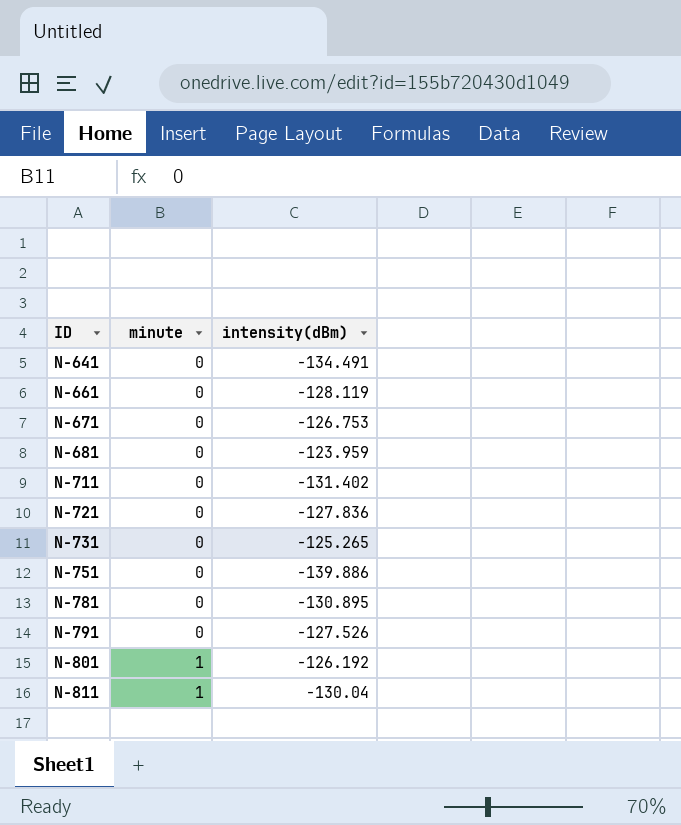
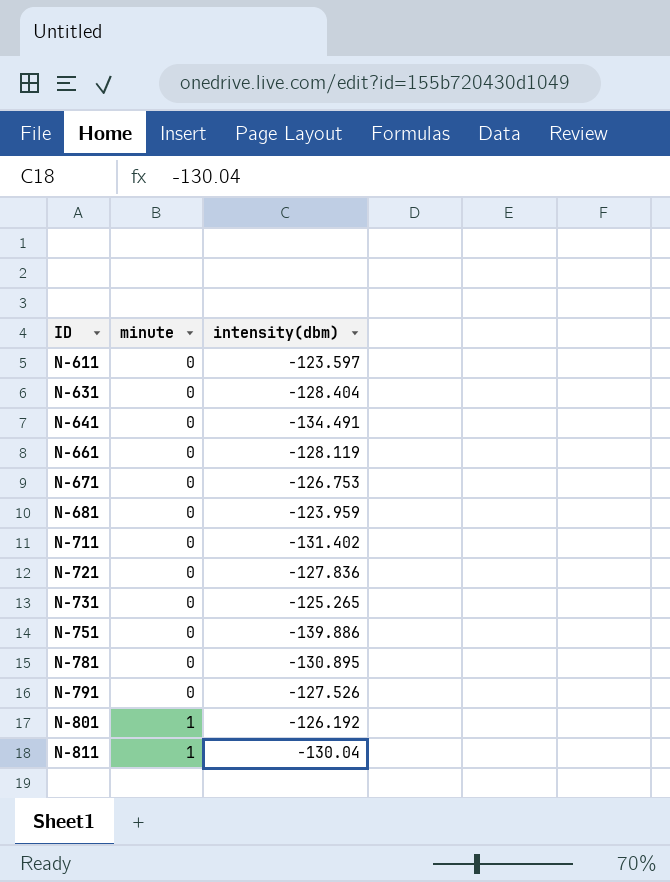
column name: intensity(dBm) -> intensity(dbm)
row N-611: none -> 0 | -123.597
row N-631: none -> 0 | -128.404

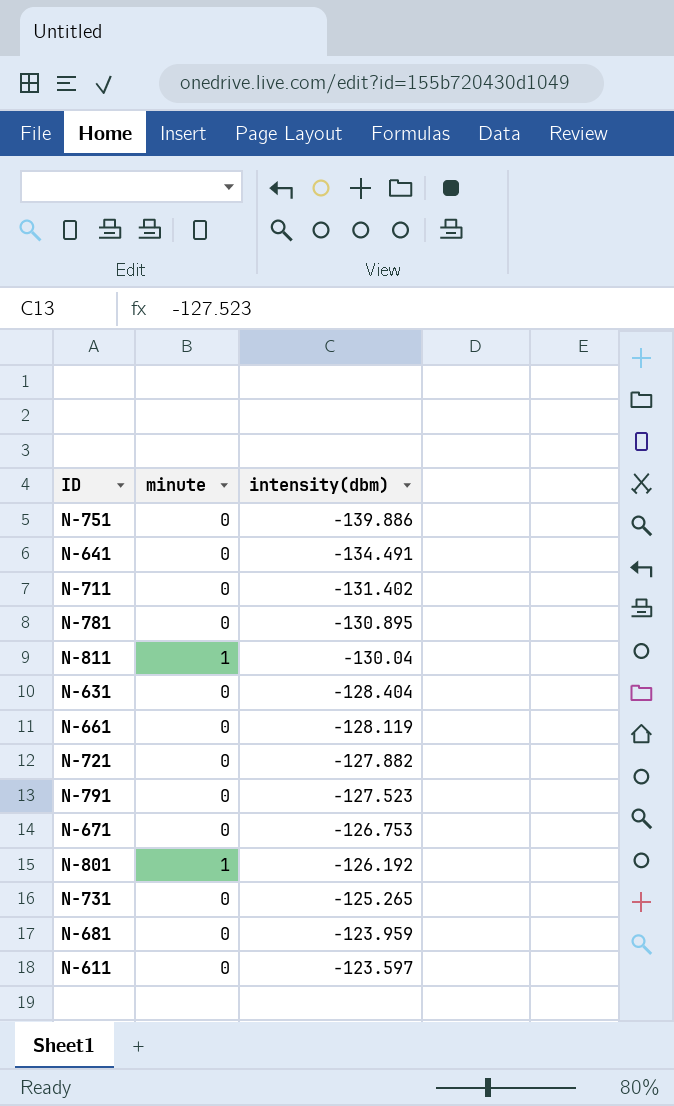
row order: ID ascending -> intensity(dbm) ascending
N-721 | intensity(dbm): -127.836 -> -127.882
N-791 | intensity(dbm): -127.526 -> -127.523

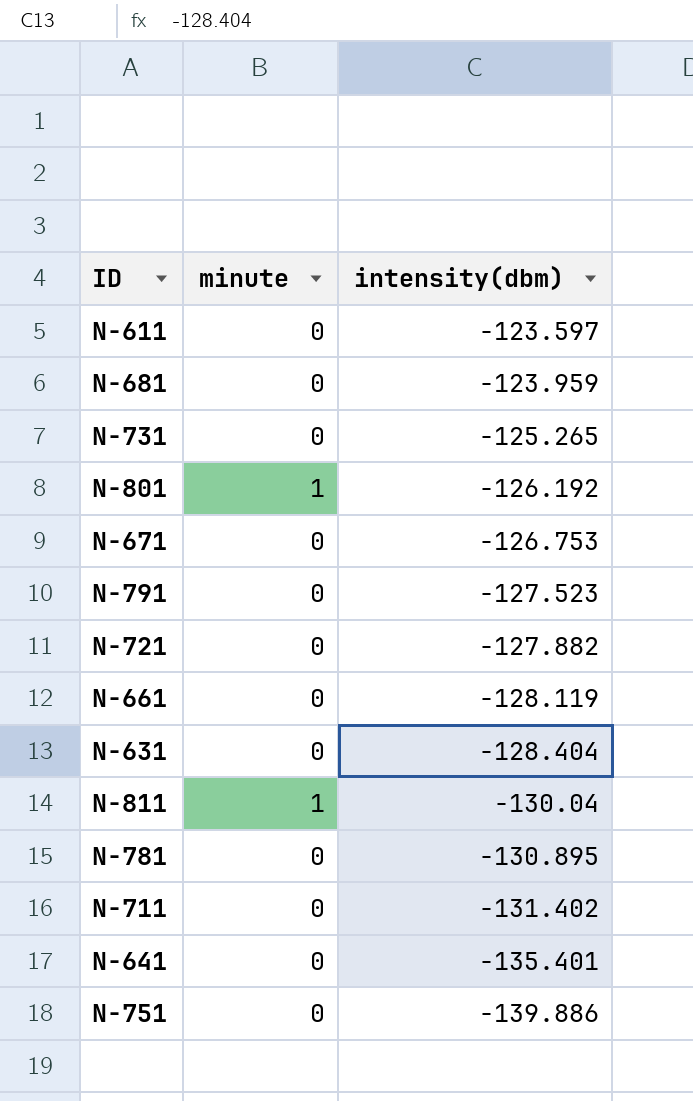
row order: intensity(dbm) ascending -> intensity(dbm) descending
N-641 | intensity(dbm): -134.491 -> -135.401

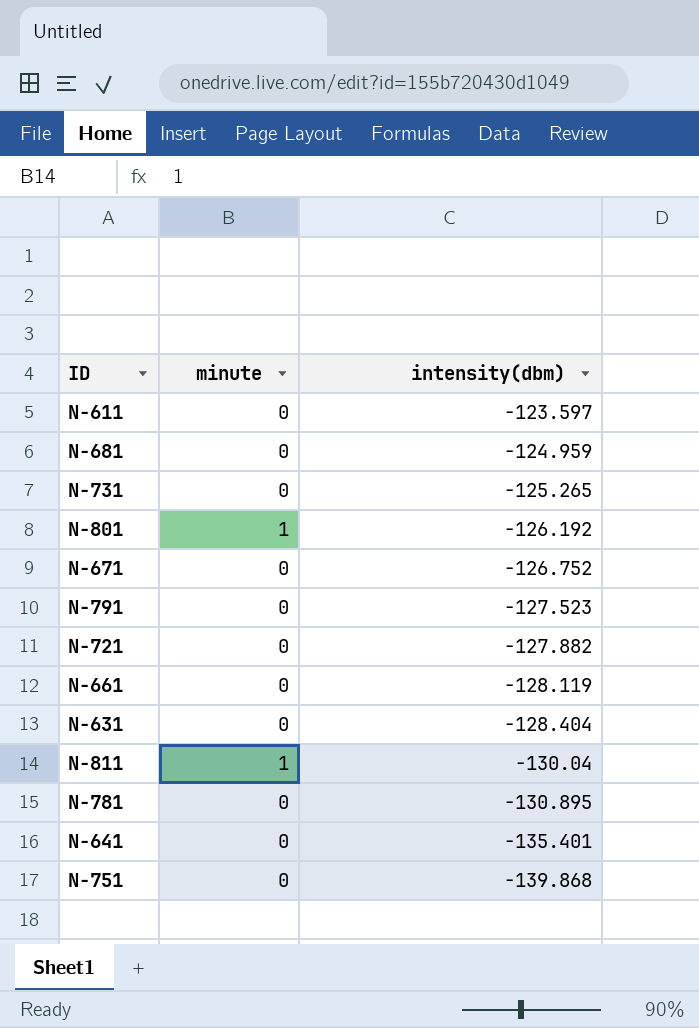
row N-711: 0 | -131.402 -> none
N-681 | intensity(dbm): -123.959 -> -124.959
N-671 | intensity(dbm): -126.753 -> -126.752
N-751 | intensity(dbm): -139.886 -> -139.868

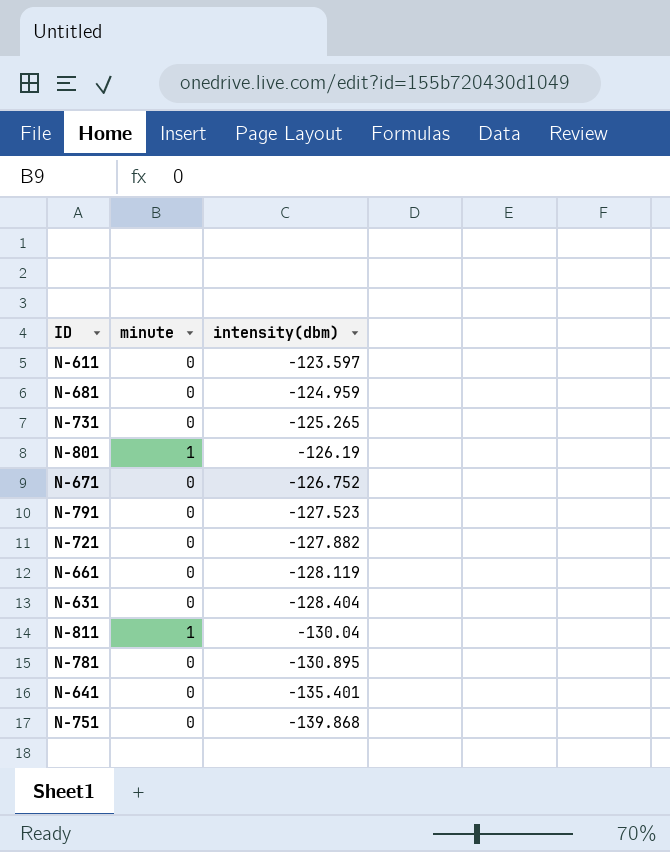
N-801 | intensity(dbm): -126.192 -> -126.19

